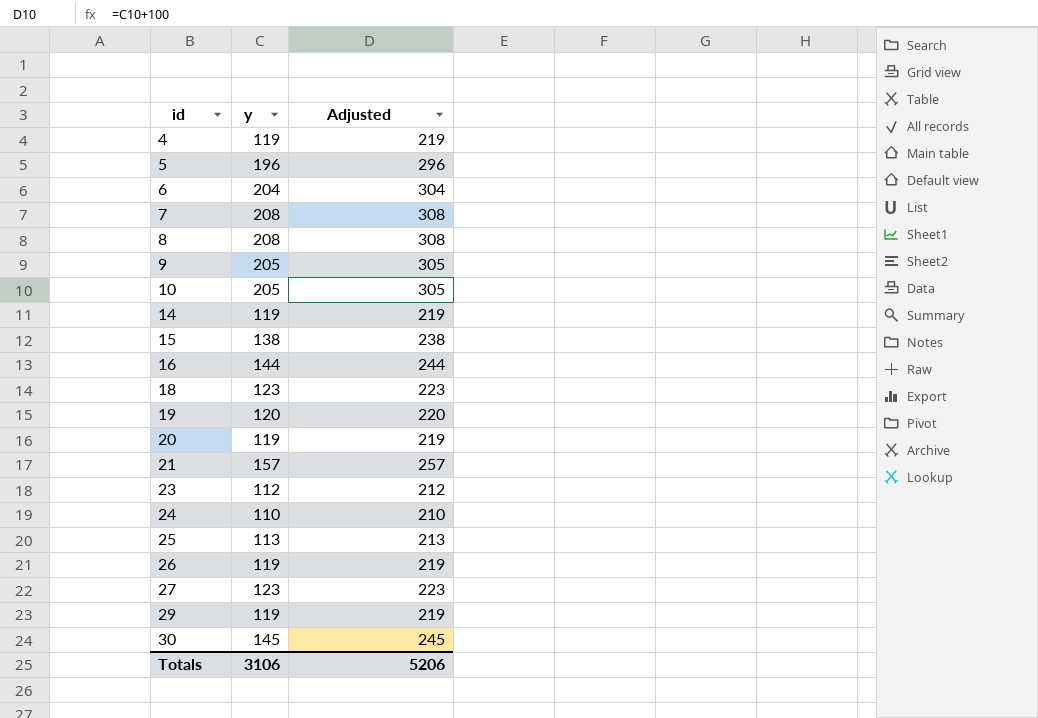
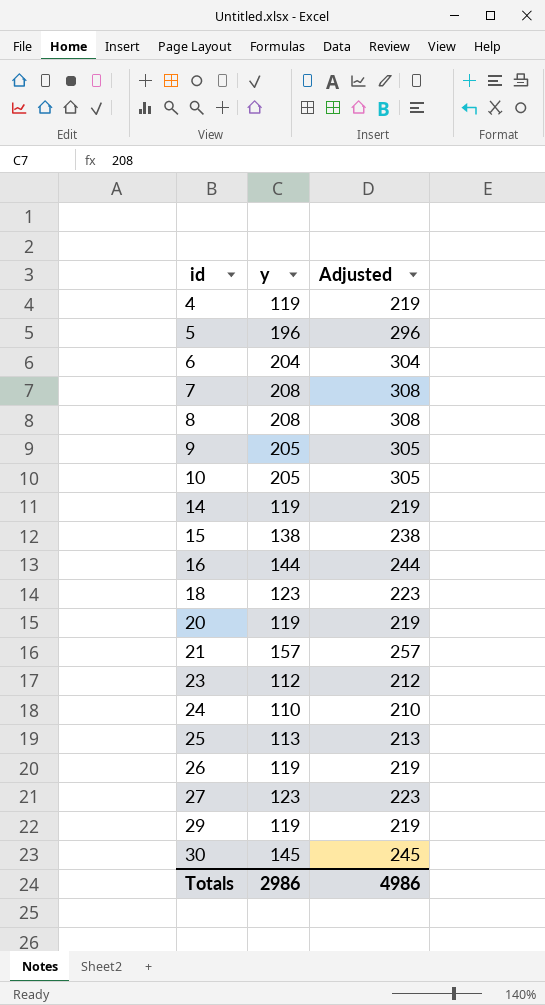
row 19: 120 | 220 -> none
Totals | y: 3106 -> 2986
Totals | Adjusted: 5206 -> 4986

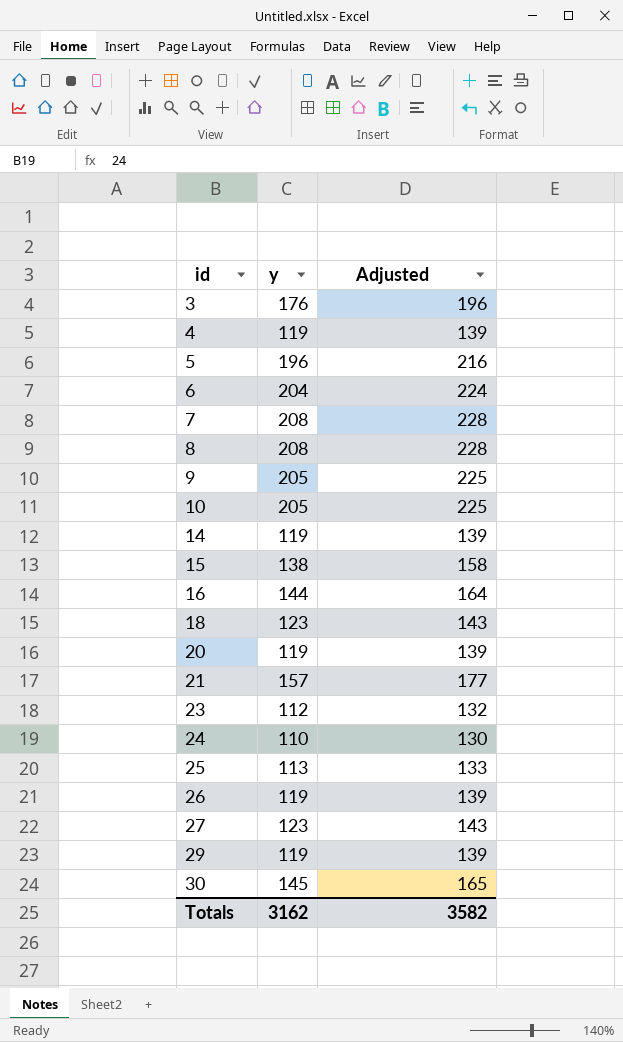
column Adjusted | formula: [y] + 100 -> [y] + 20
row 3: none -> 176 | 196
Totals | y: 2986 -> 3162
Totals | Adjusted: 4986 -> 3582

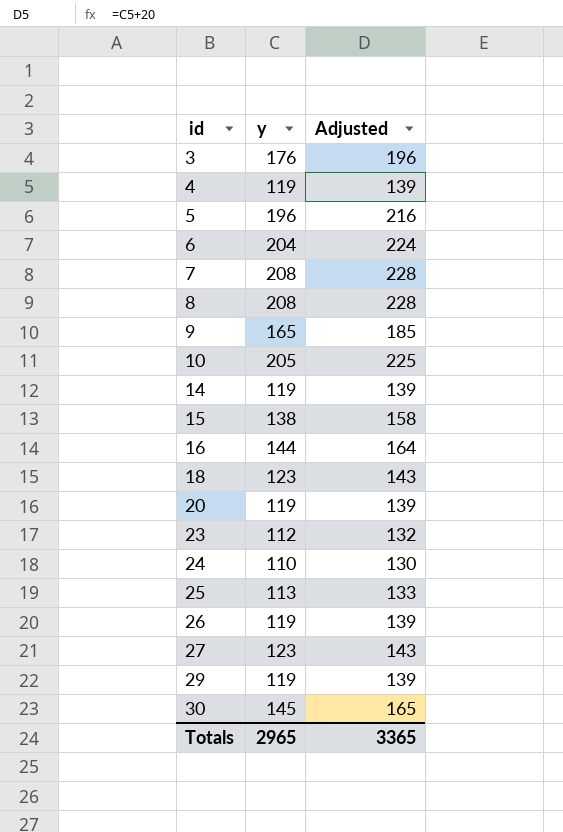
row 21: 157 | 177 -> none
9 | y: 205 -> 165
9 | Adjusted: 225 -> 185
Totals | y: 3162 -> 2965
Totals | Adjusted: 3582 -> 3365

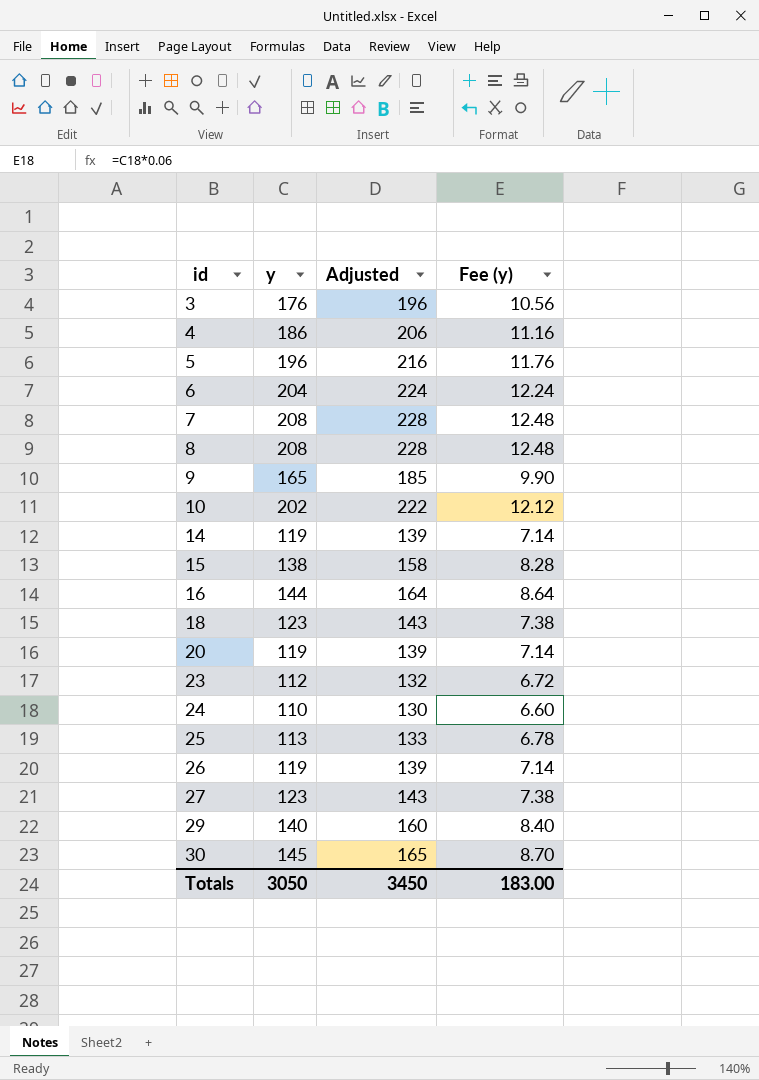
column Fee (y) | formula: none -> [y] * 0.06
4 | y: 119 -> 186
4 | Adjusted: 139 -> 206
10 | y: 205 -> 202
10 | Adjusted: 225 -> 222
29 | y: 119 -> 140
29 | Adjusted: 139 -> 160
Totals | y: 2965 -> 3050
Totals | Adjusted: 3365 -> 3450

